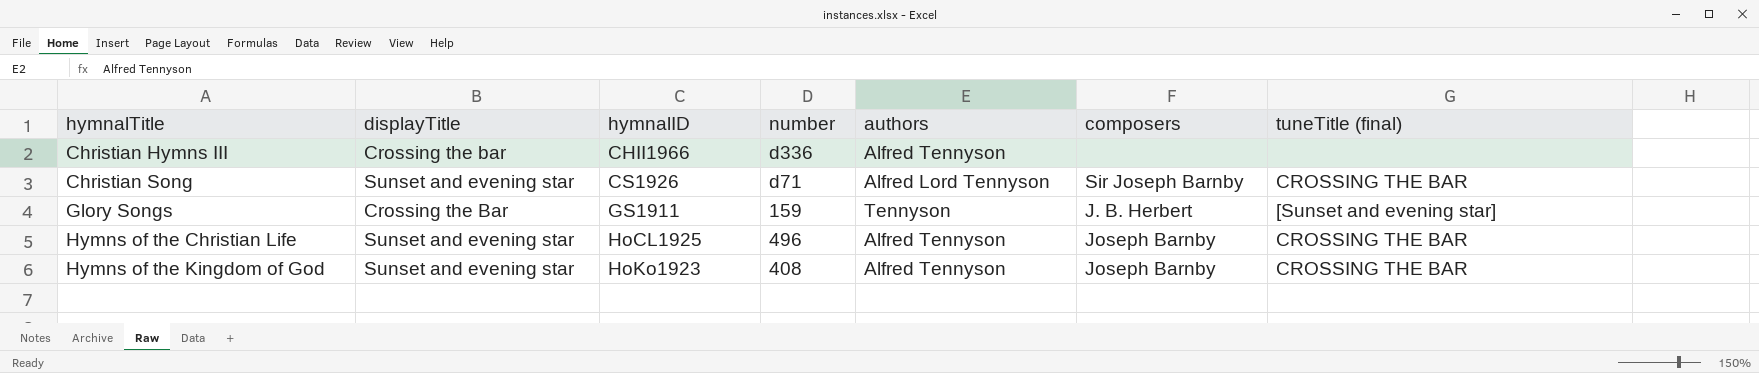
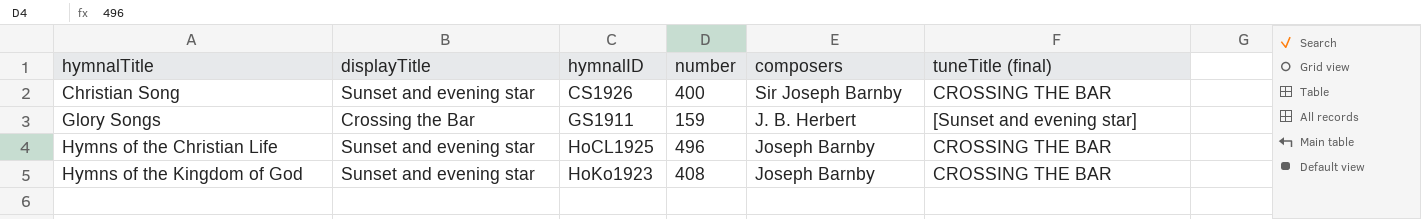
column authors | position: 5 -> none
row Christian Hymns III: Crossing the bar | CHII1966 | d336 | Alfred Tennyson | none | none -> none
Christian Song | number: d71 -> 400

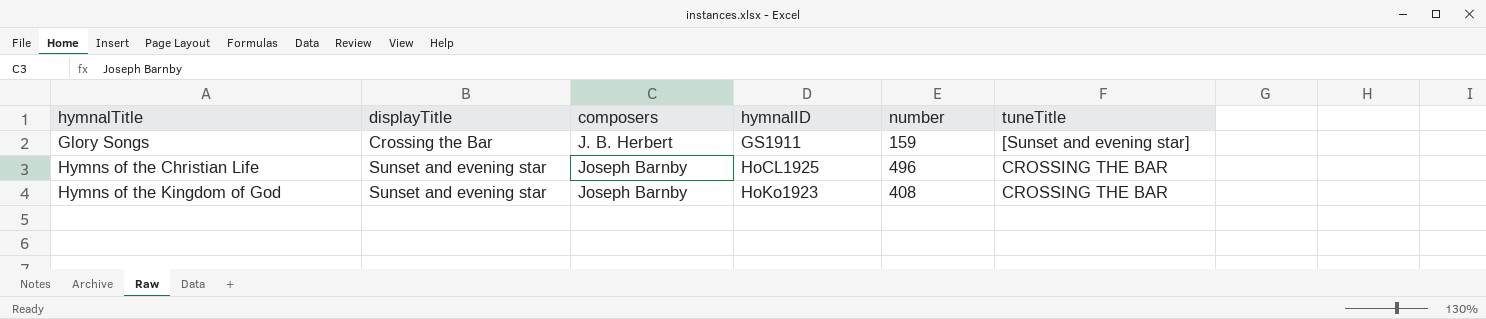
column composers | position: 5 -> 3
column name: tuneTitle (final) -> tuneTitle
row Christian Song: Sunset and evening star | CS1926 | 400 | Sir Joseph Barnby | CROSSING THE BAR -> none

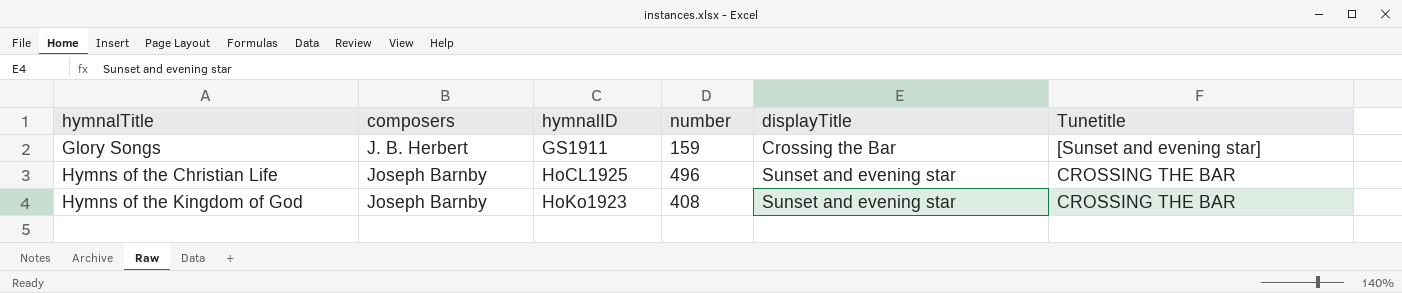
column displayTitle | position: 2 -> 5
column name: tuneTitle -> Tunetitle

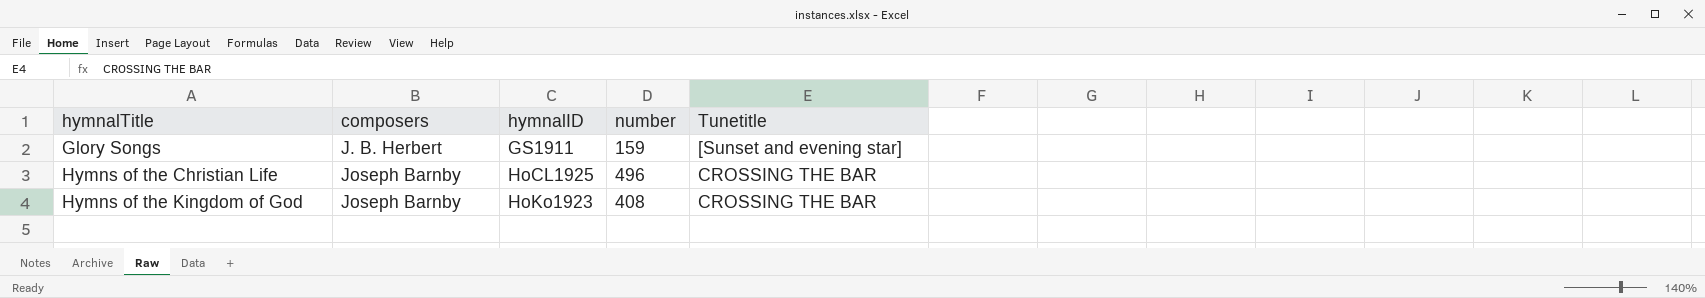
column displayTitle | position: 5 -> none

